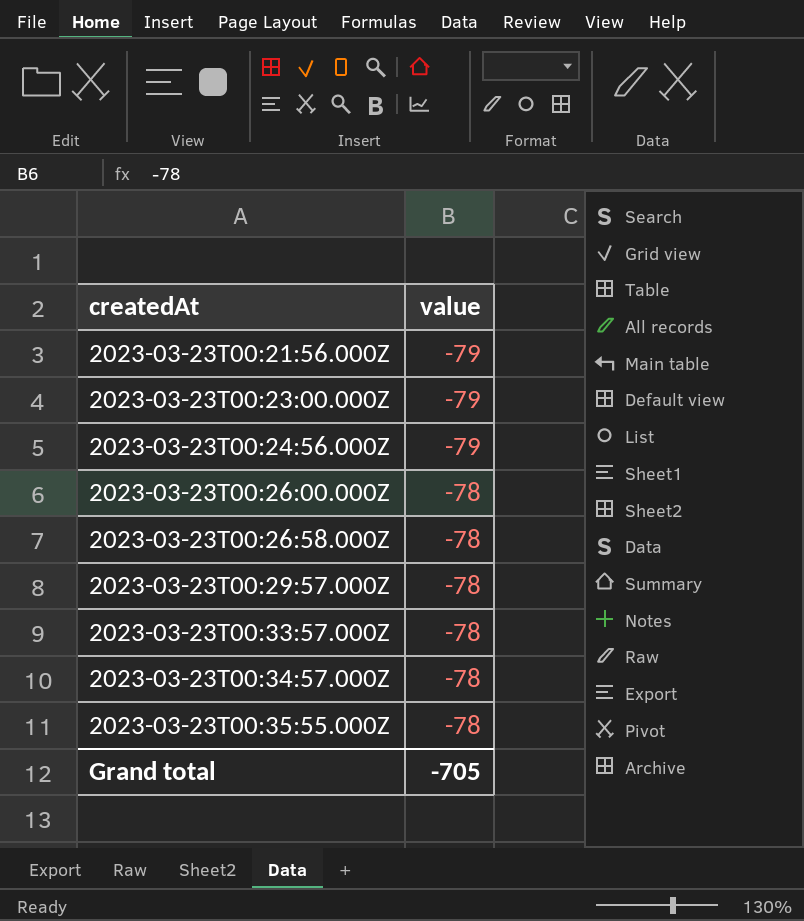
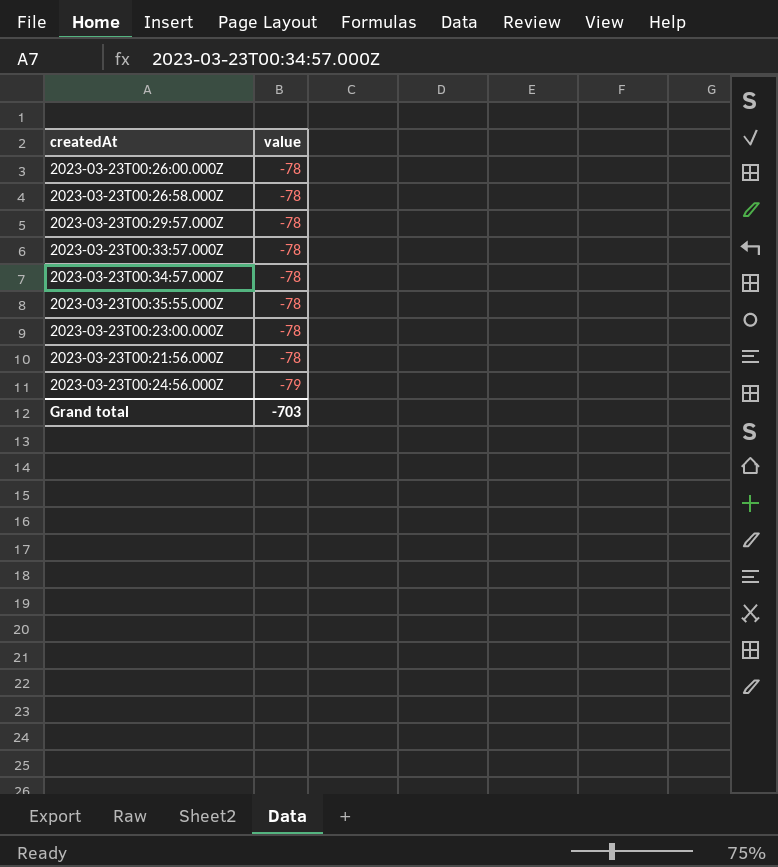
row order: createdAt ascending -> value descending
2023-03-23T00:23:00.000Z | value: -79 -> -78
2023-03-23T00:21:56.000Z | value: -79 -> -78
Grand total | value: -705 -> -703

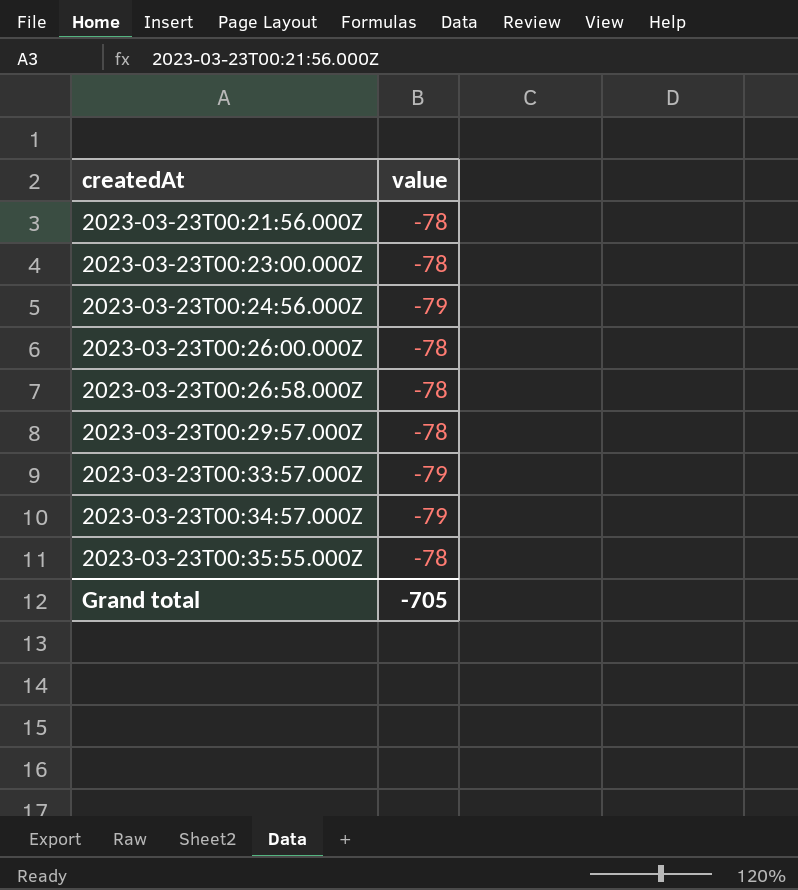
row order: value descending -> createdAt ascending
2023-03-23T00:33:57.000Z | value: -78 -> -79
2023-03-23T00:34:57.000Z | value: -78 -> -79
Grand total | value: -703 -> -705

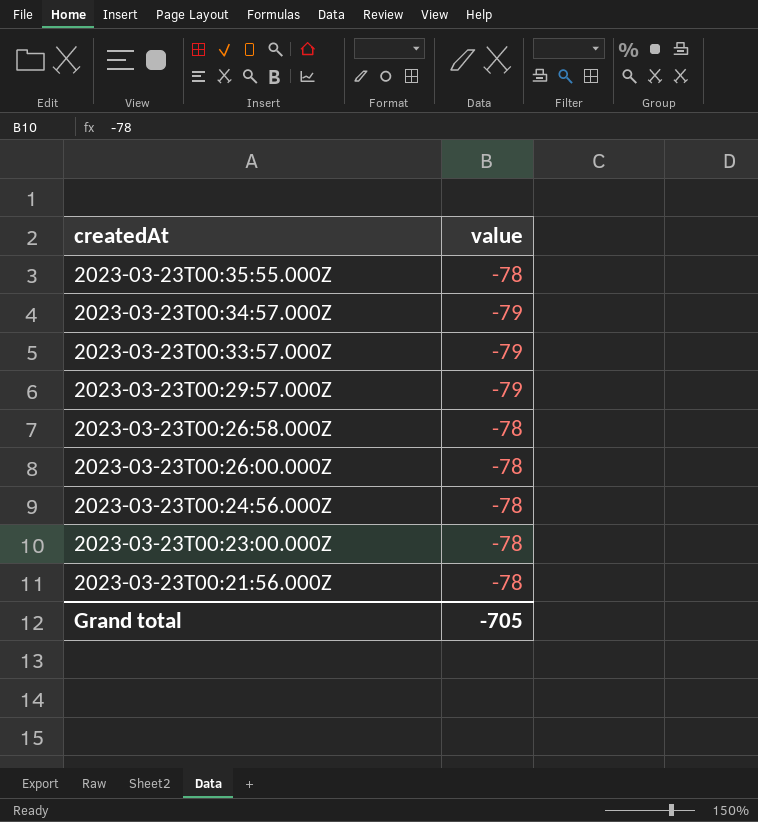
row order: createdAt ascending -> createdAt descending
2023-03-23T00:29:57.000Z | value: -78 -> -79
2023-03-23T00:24:56.000Z | value: -79 -> -78

